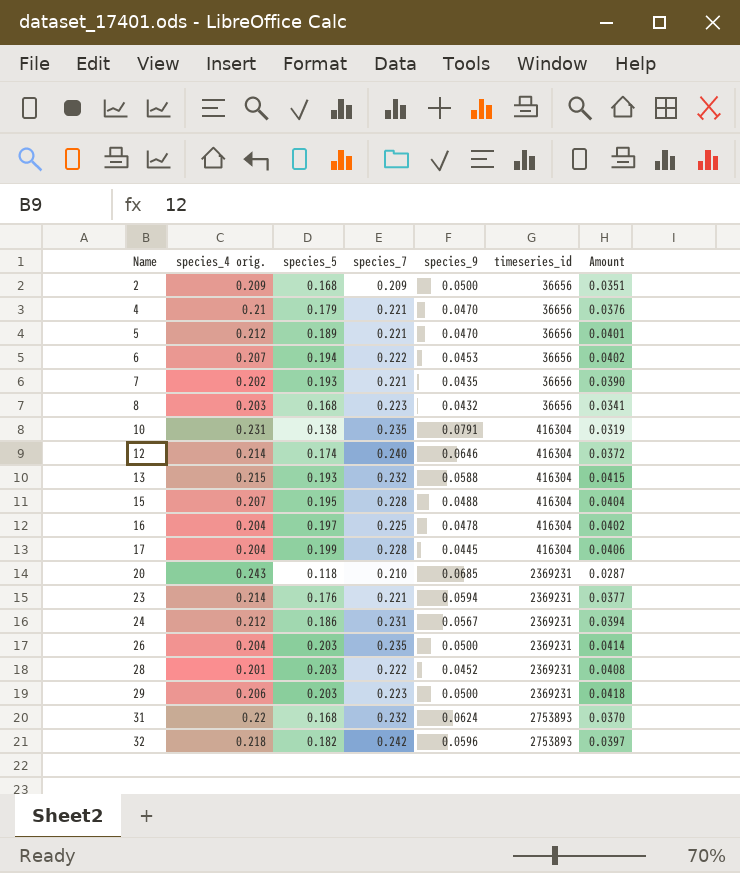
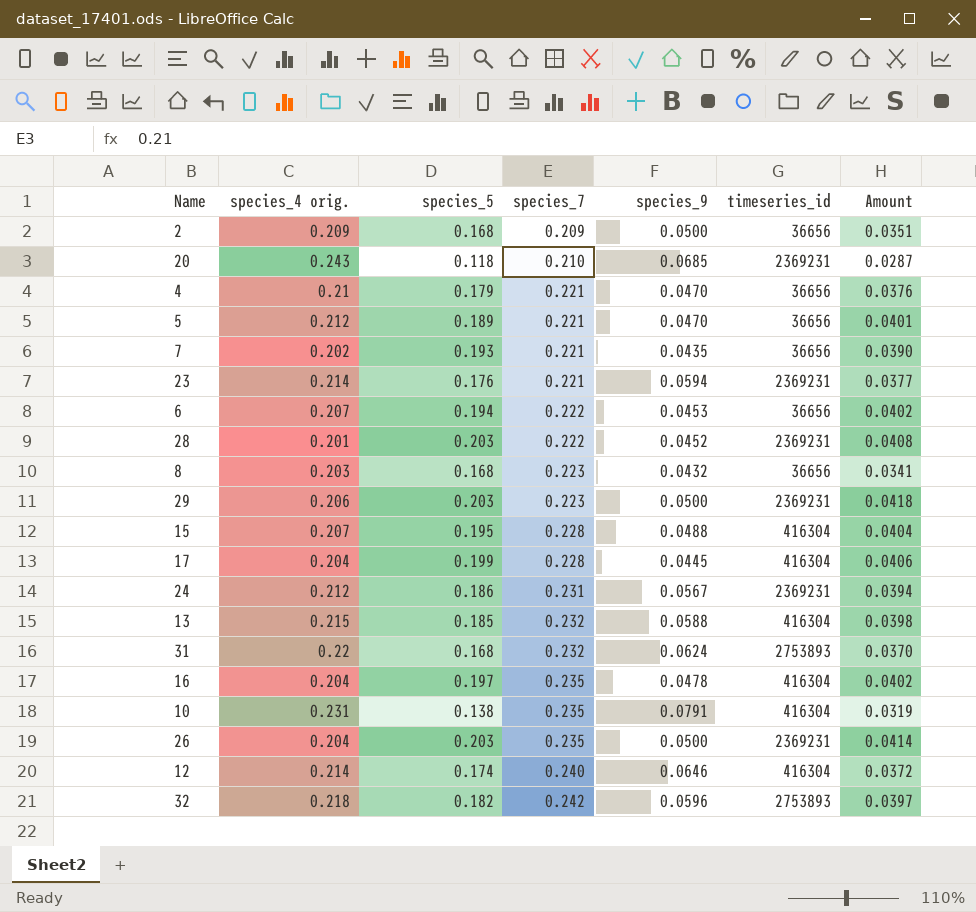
row order: Name ascending -> species_7 ascending
13 | species_5: 0.193 -> 0.185
13 | Amount: 0.0415 -> 0.0398
16 | species_7: 0.225 -> 0.235

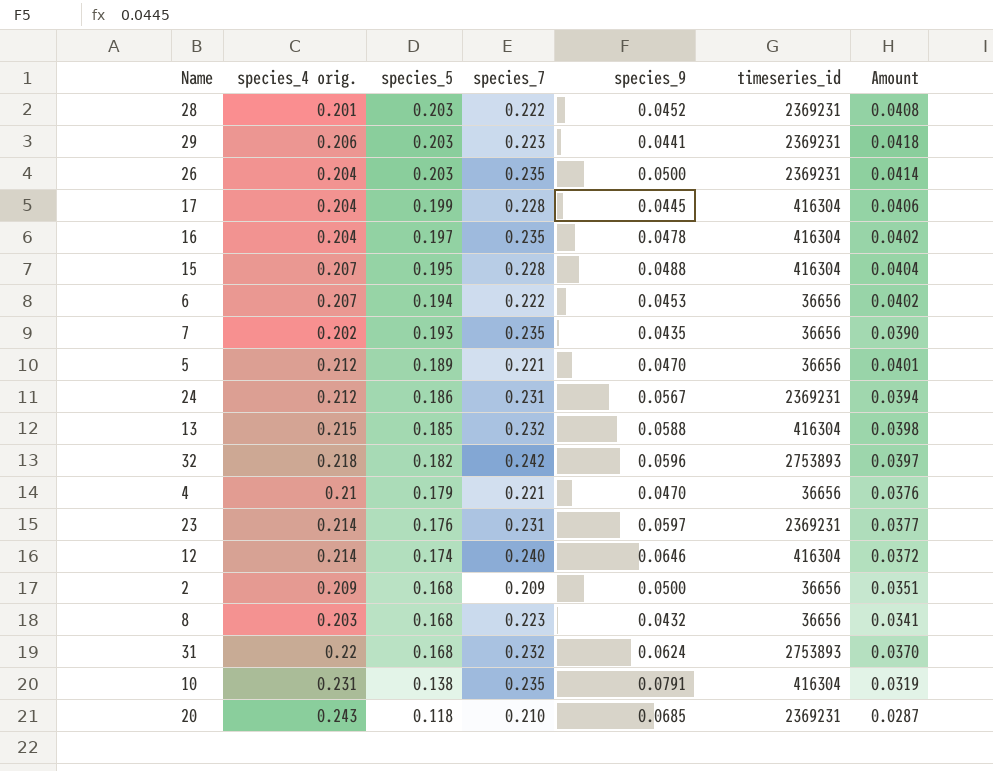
row order: species_7 ascending -> species_5 descending
29 | species_9: 0.0500 -> 0.0441
7 | species_7: 0.221 -> 0.235
23 | species_7: 0.221 -> 0.231
23 | species_9: 0.0594 -> 0.0597

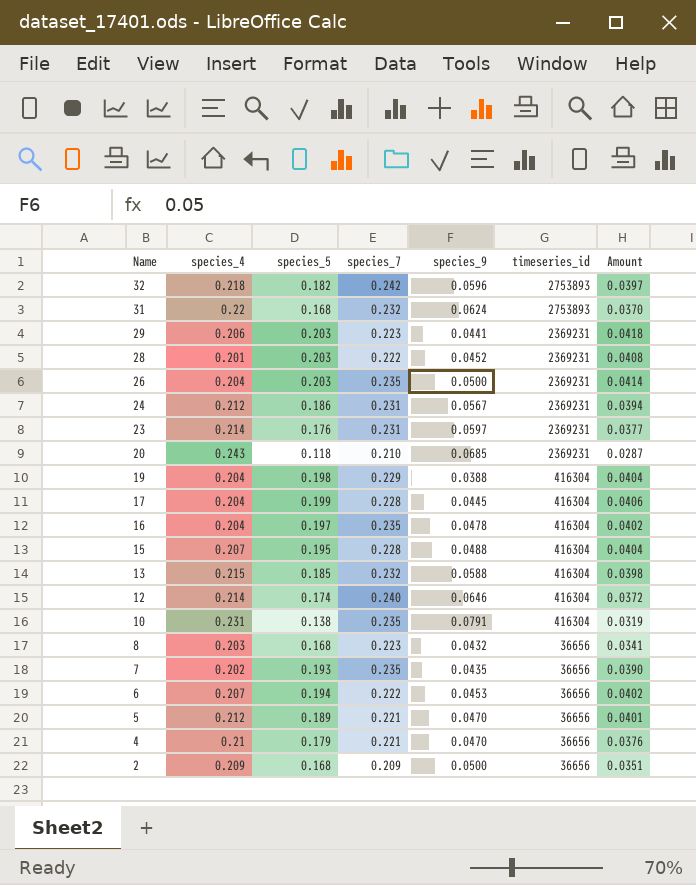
row order: species_5 descending -> Name descending
column name: species_4 orig. -> species_4
row 19: none -> 0.204 | 0.198 | 0.229 | 0.0388 | 416304 | 0.0404

